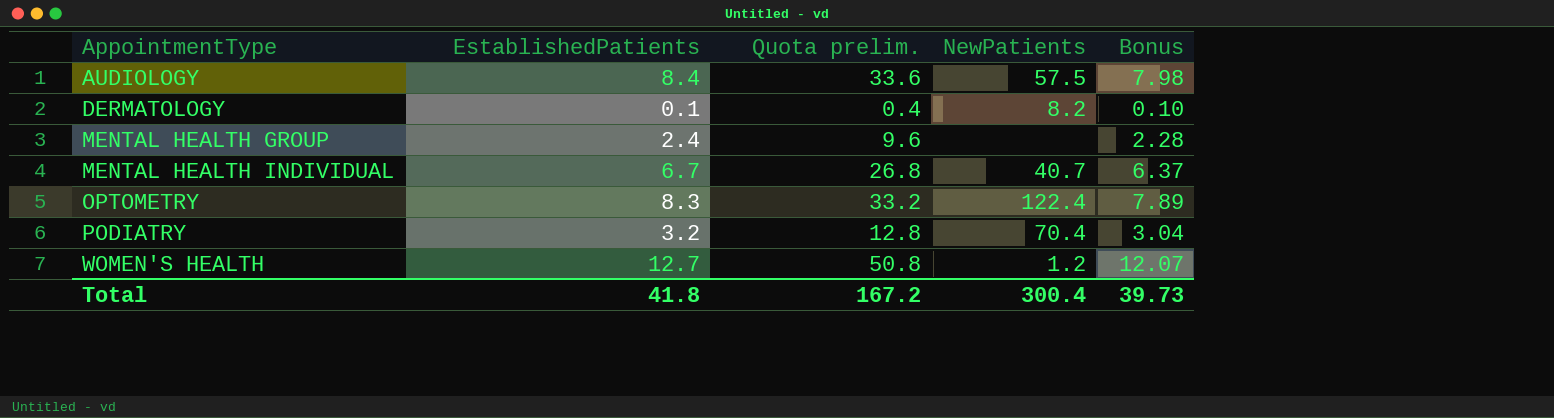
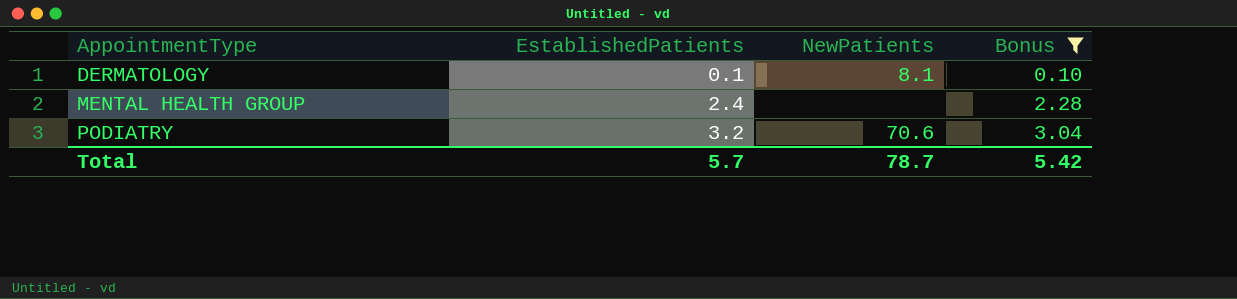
filter: none -> Bonus <= 3.04
column Quota prelim. | formula: [EstablishedPatients] * 4 -> none
DERMATOLOGY | NewPatients: 8.2 -> 8.1
PODIATRY | NewPatients: 70.4 -> 70.6
Total | EstablishedPatients: 41.8 -> 5.7
Total | NewPatients: 300.4 -> 78.7
Total | Bonus: 39.73 -> 5.42

